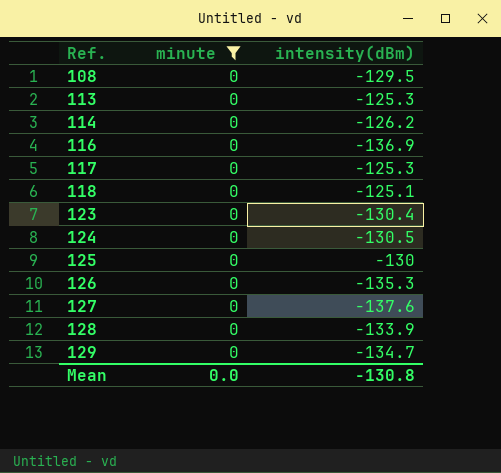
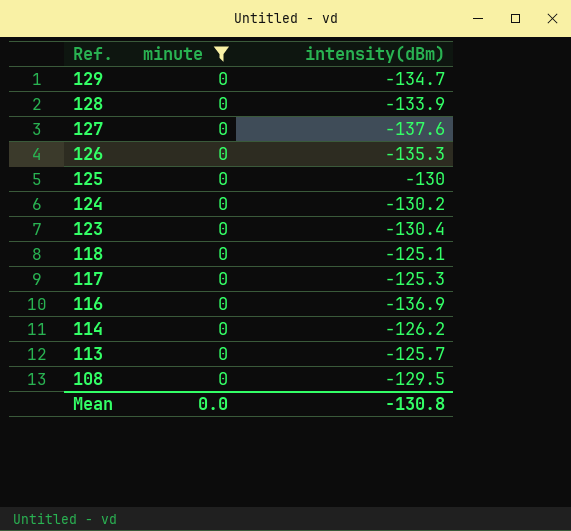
row order: Ref. ascending -> Ref. descending
124 | intensity(dBm): -130.5 -> -130.2
113 | intensity(dBm): -125.3 -> -125.7

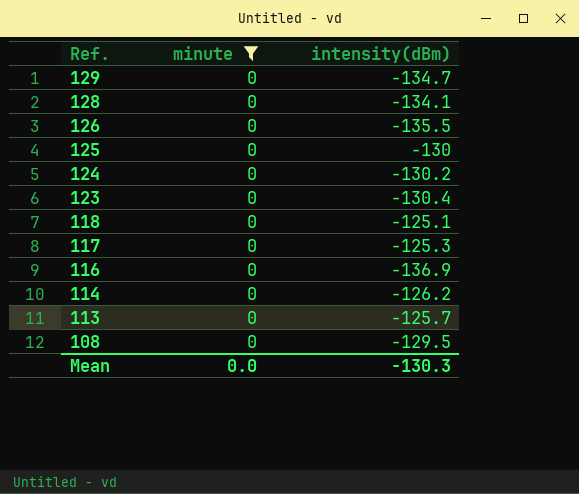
row 127: 0 | -137.6 -> none
128 | intensity(dBm): -133.9 -> -134.1
126 | intensity(dBm): -135.3 -> -135.5
Mean | intensity(dBm): -130.8 -> -130.3

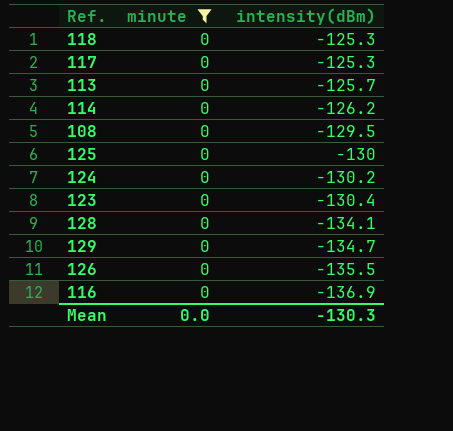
row order: Ref. descending -> intensity(dBm) descending
118 | intensity(dBm): -125.1 -> -125.3

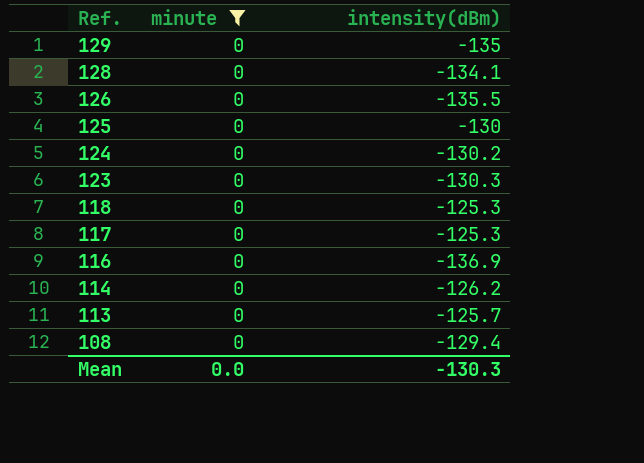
row order: intensity(dBm) descending -> Ref. descending
129 | intensity(dBm): -134.7 -> -135
123 | intensity(dBm): -130.4 -> -130.3
108 | intensity(dBm): -129.5 -> -129.4

